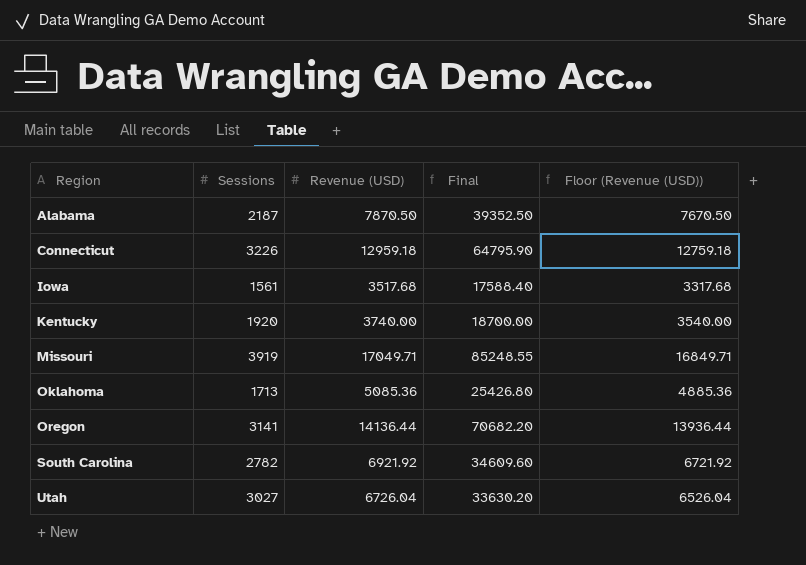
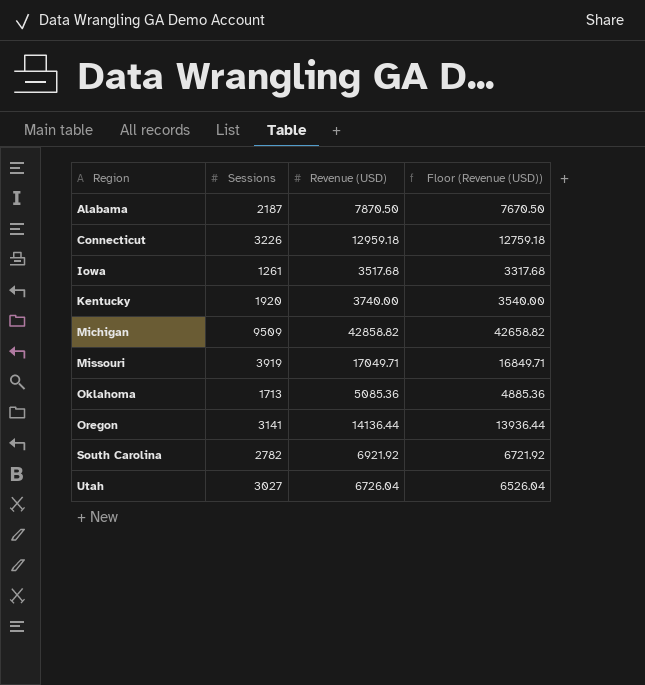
column Final | formula: [Revenue (USD)] * 5 -> none
Iowa | Sessions: 1561 -> 1261
row Michigan: none -> 9509 | 42858.82 | 42658.82

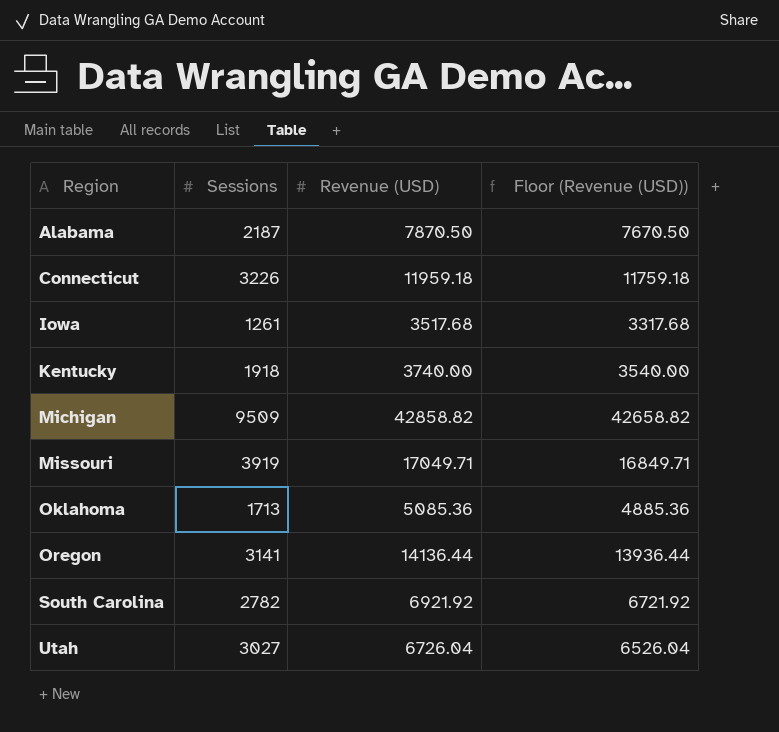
Connecticut | Revenue (USD): 12959.18 -> 11959.18
Connecticut | Floor (Revenue (USD)): 12759.18 -> 11759.18
Kentucky | Sessions: 1920 -> 1918

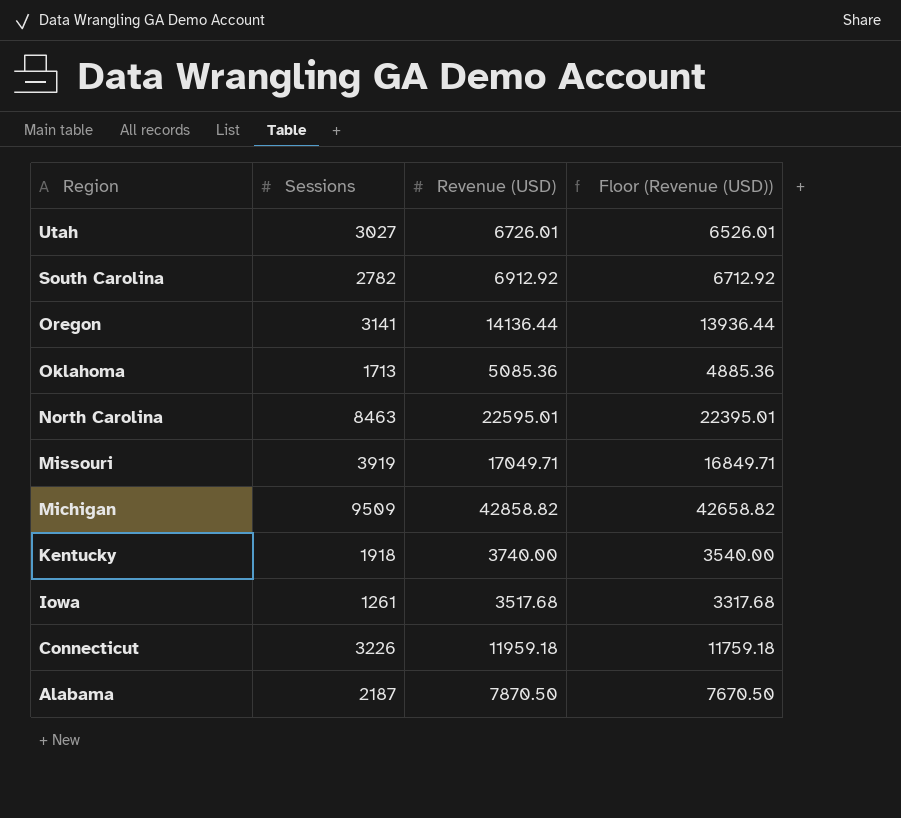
row order: Region ascending -> Region descending
Utah | Revenue (USD): 6726.04 -> 6726.01
Utah | Floor (Revenue (USD)): 6526.04 -> 6526.01
South Carolina | Revenue (USD): 6921.92 -> 6912.92
South Carolina | Floor (Revenue (USD)): 6721.92 -> 6712.92
row North Carolina: none -> 8463 | 22595.01 | 22395.01

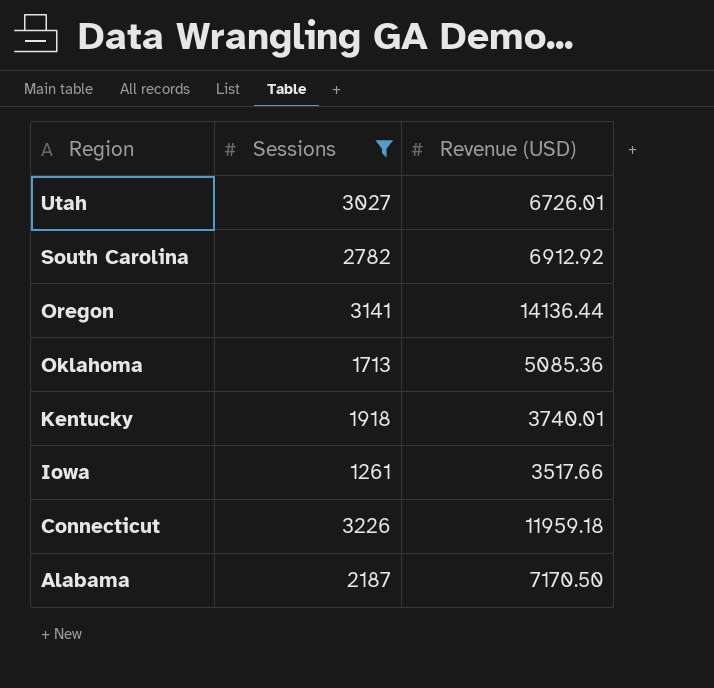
filter: none -> Sessions <= 3226
column Floor (Revenue (USD)) | formula: [Revenue (USD)] - 200 -> none
Kentucky | Revenue (USD): 3740.00 -> 3740.01
Iowa | Revenue (USD): 3517.68 -> 3517.66
Alabama | Revenue (USD): 7870.50 -> 7170.50

